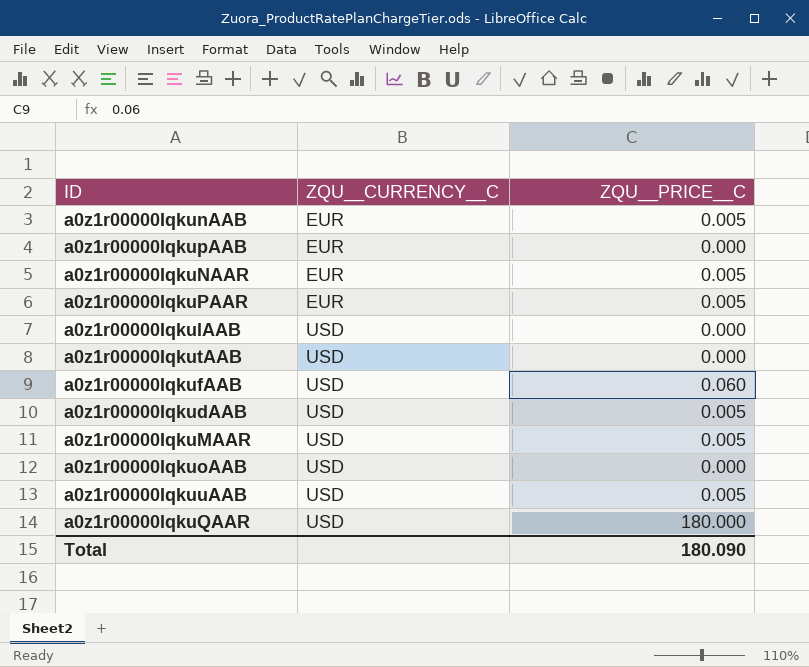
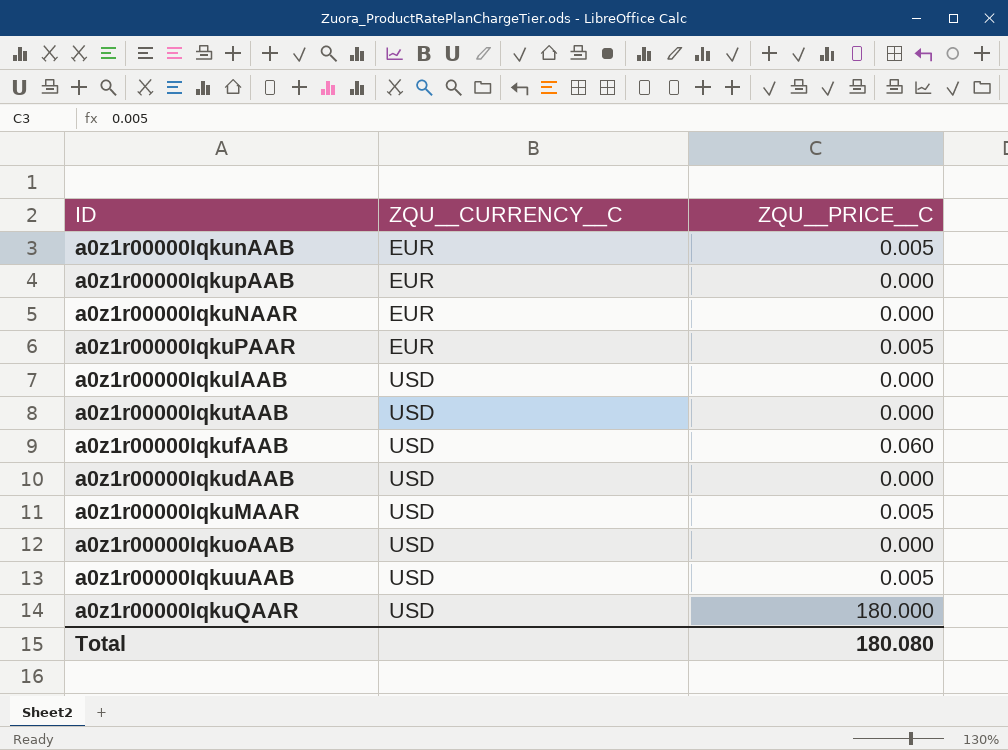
a0z1r00000IqkuNAAR | ZQU__PRICE__C: 0.005 -> 0.000
a0z1r00000IqkudAAB | ZQU__PRICE__C: 0.005 -> 0.000
Total | ZQU__PRICE__C: 180.090 -> 180.080

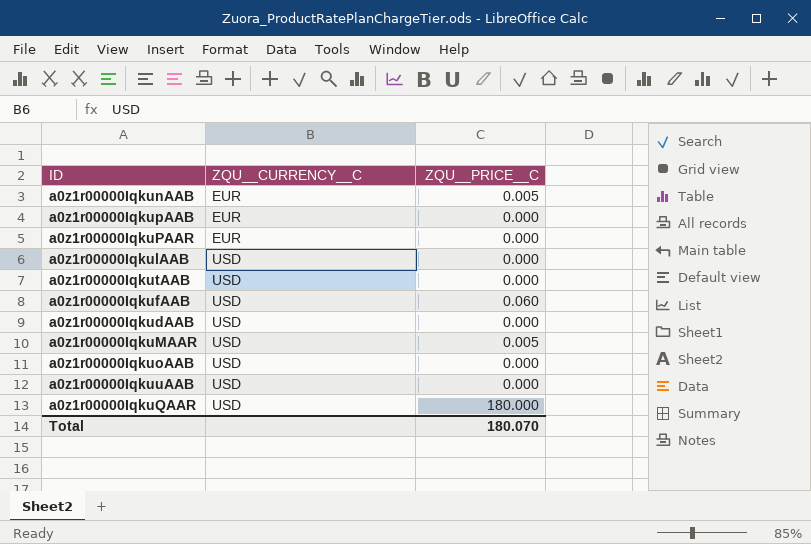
row a0z1r00000IqkuNAAR: EUR | 0.000 -> none
a0z1r00000IqkuPAAR | ZQU__PRICE__C: 0.005 -> 0.000
a0z1r00000IqkuuAAB | ZQU__PRICE__C: 0.005 -> 0.000
Total | ZQU__PRICE__C: 180.080 -> 180.070

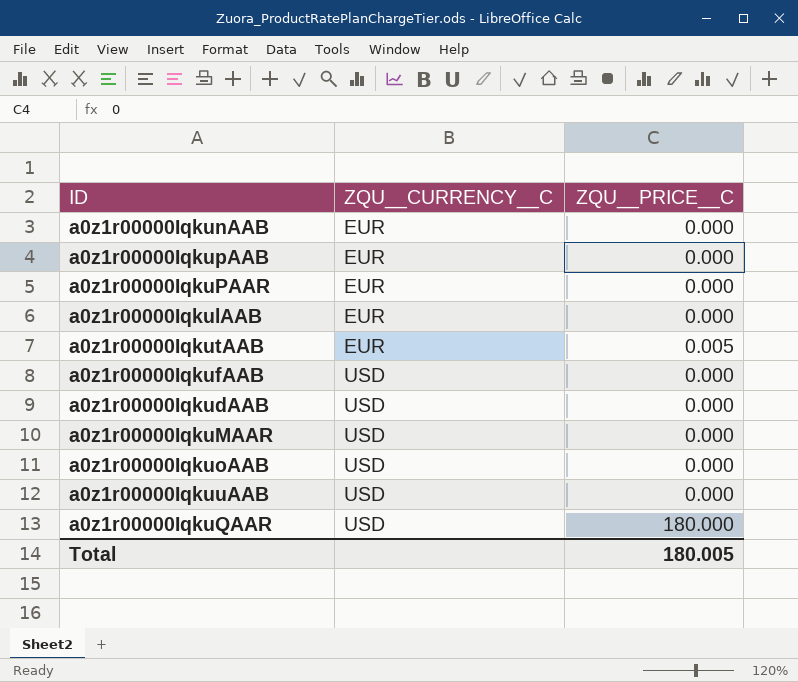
a0z1r00000IqkunAAB | ZQU__PRICE__C: 0.005 -> 0.000
a0z1r00000IqkulAAB | ZQU__CURRENCY__C: USD -> EUR
a0z1r00000IqkutAAB | ZQU__CURRENCY__C: USD -> EUR
a0z1r00000IqkutAAB | ZQU__PRICE__C: 0.000 -> 0.005
a0z1r00000IqkufAAB | ZQU__PRICE__C: 0.060 -> 0.000
a0z1r00000IqkuMAAR | ZQU__PRICE__C: 0.005 -> 0.000
Total | ZQU__PRICE__C: 180.070 -> 180.005

